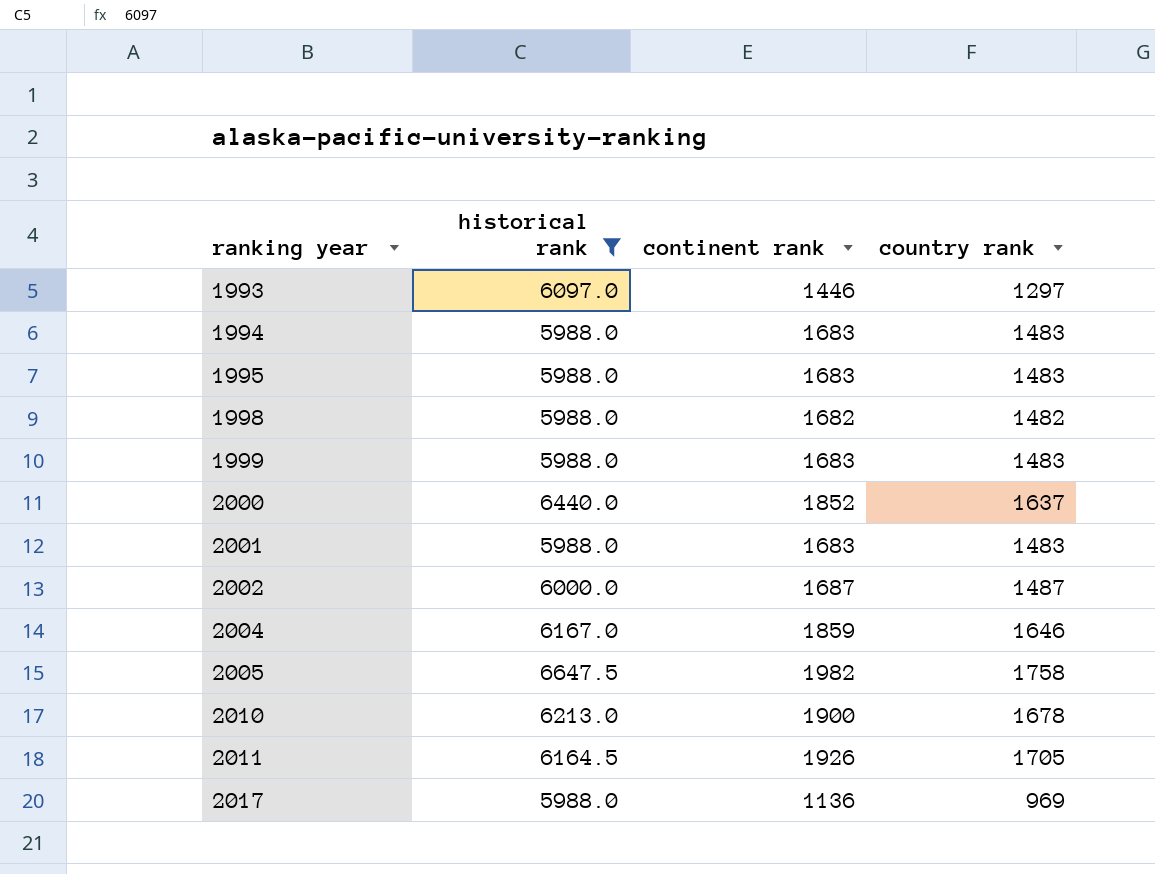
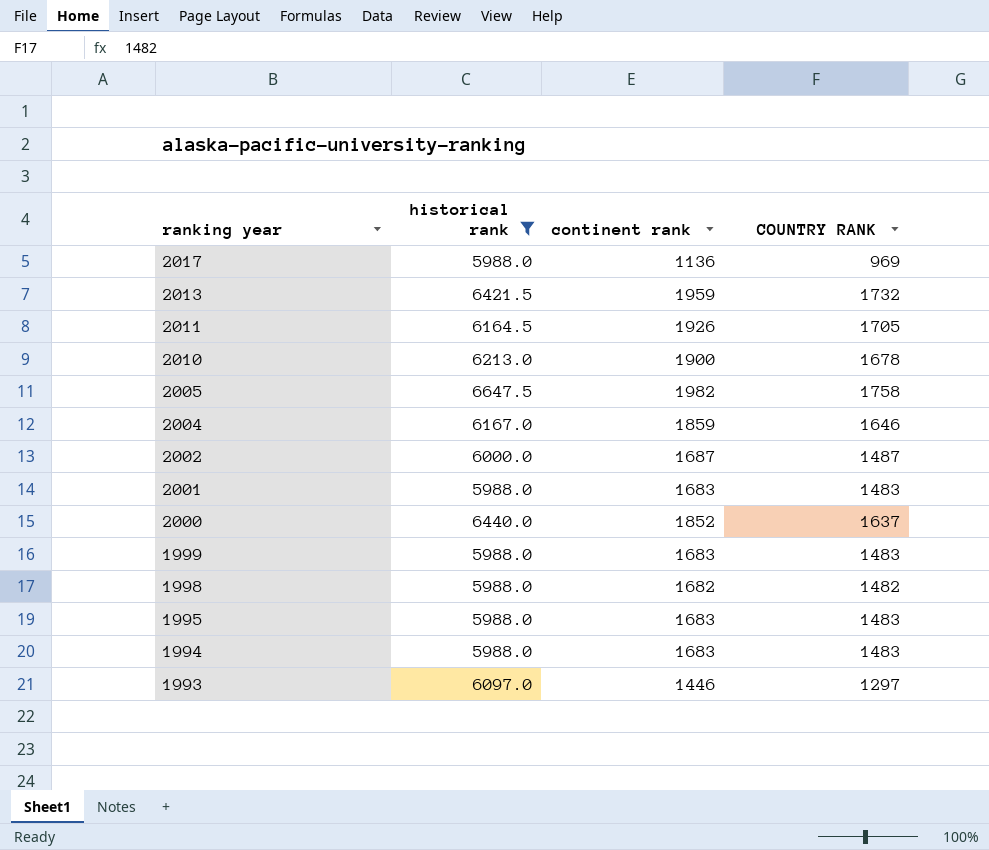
row order: ranking year ascending -> ranking year descending
column name: country rank -> COUNTRY RANK
row 2013: none -> 6421.5 | 1959 | 1732

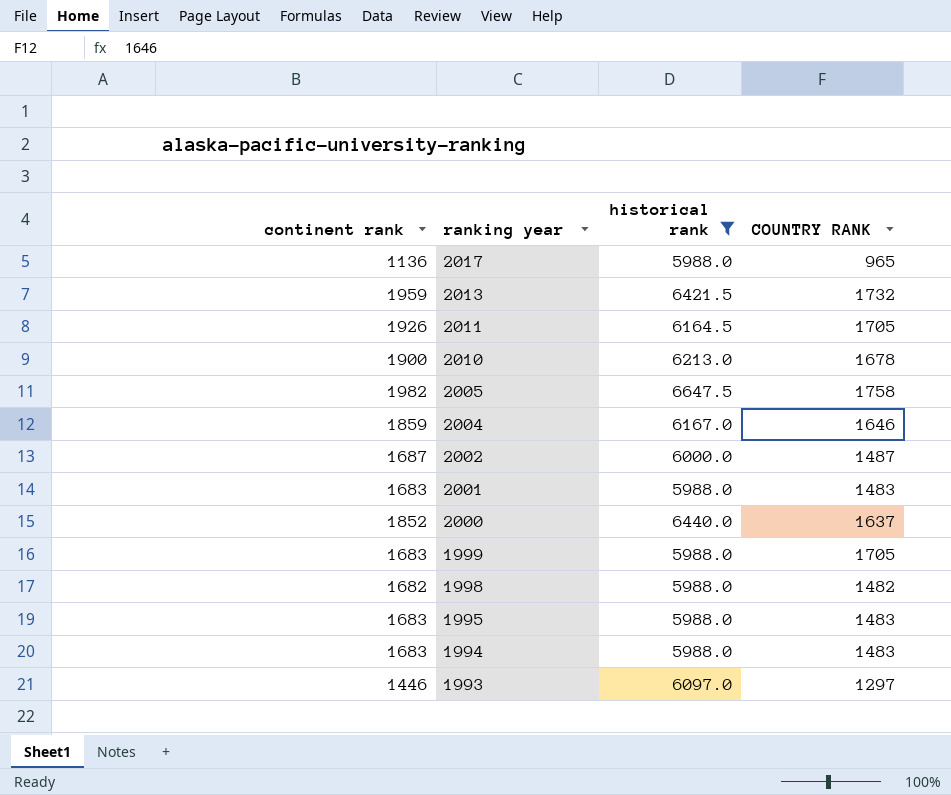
column continent rank | position: 3 -> 1
2017 | COUNTRY RANK: 969 -> 965
1999 | COUNTRY RANK: 1483 -> 1705

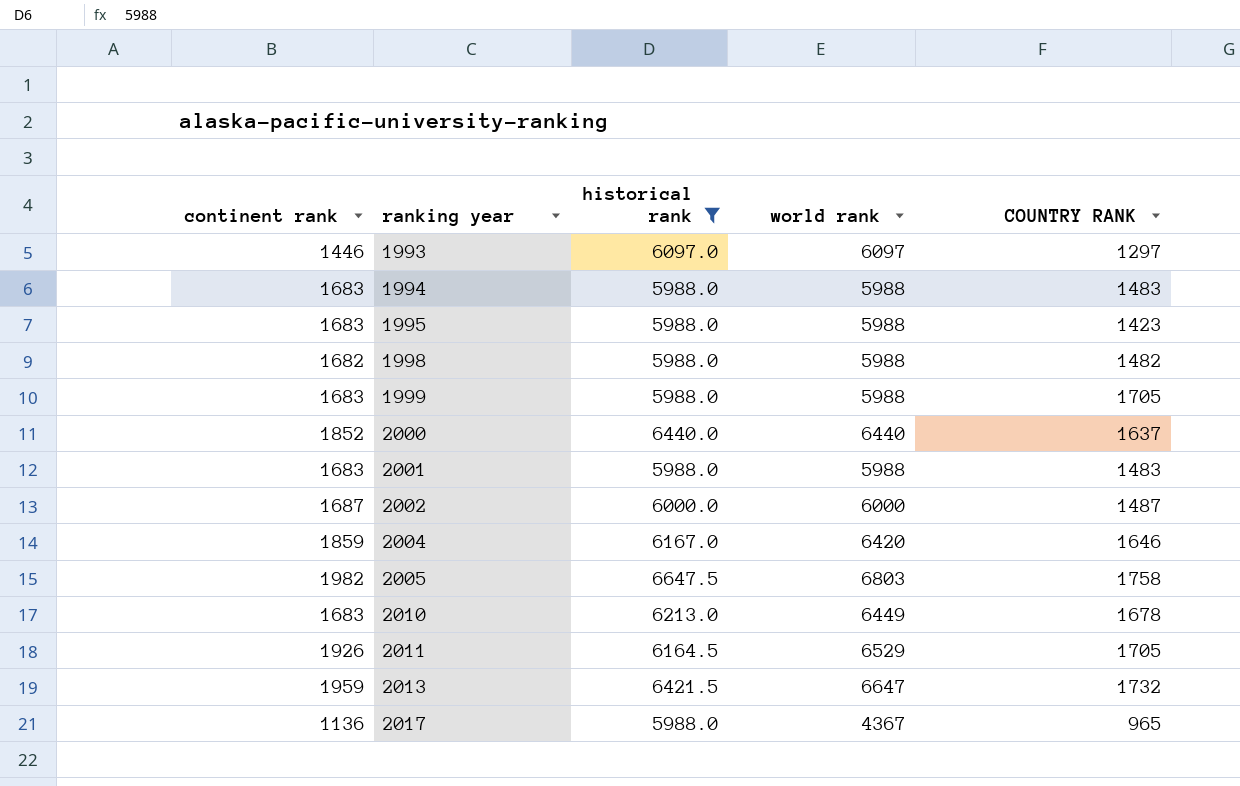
row order: ranking year descending -> ranking year ascending
column world rank | position: none -> 4
1995 | COUNTRY RANK: 1483 -> 1423
2010 | continent rank: 1900 -> 1683

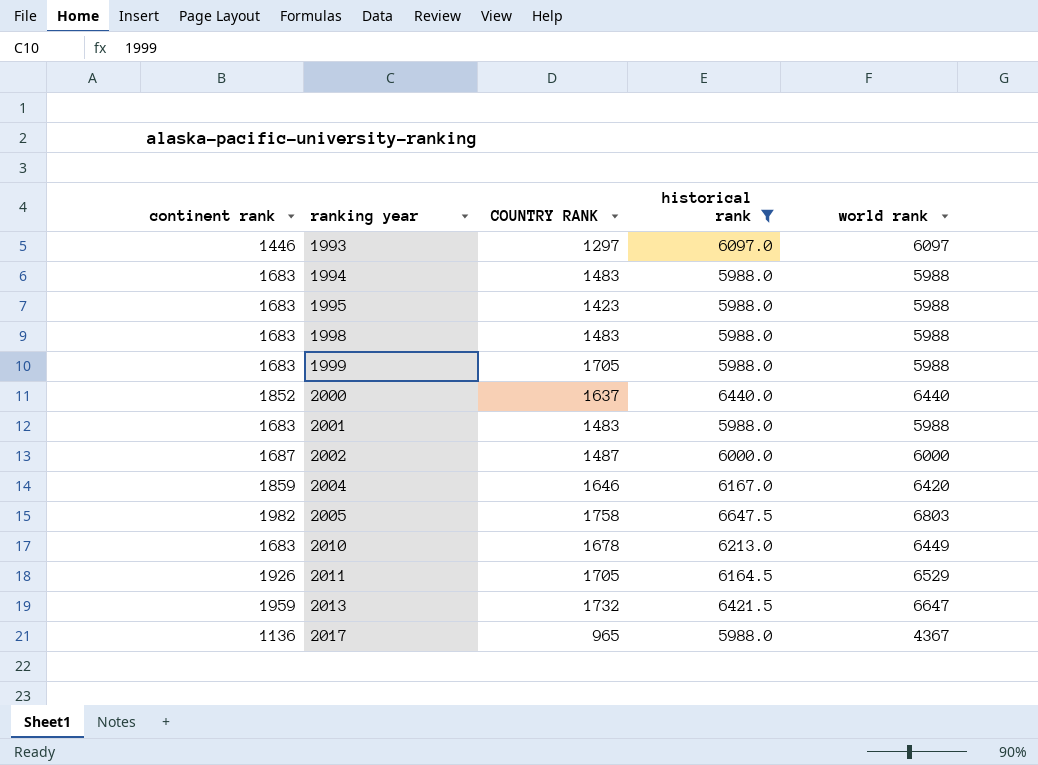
column COUNTRY RANK | position: 5 -> 3
1998 | continent rank: 1682 -> 1683
1998 | COUNTRY RANK: 1482 -> 1483

